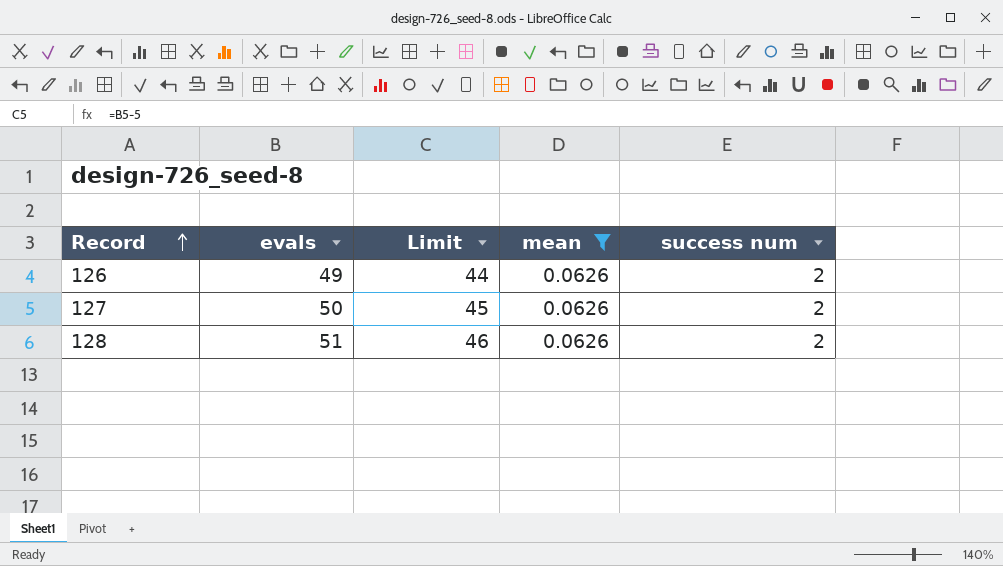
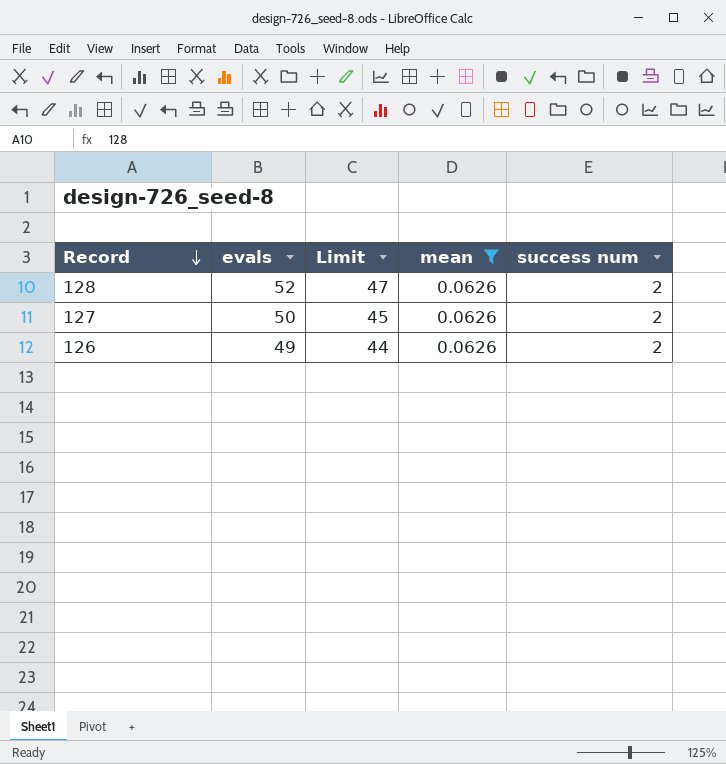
row order: Record ascending -> Record descending
128 | evals: 51 -> 52
128 | Limit: 46 -> 47

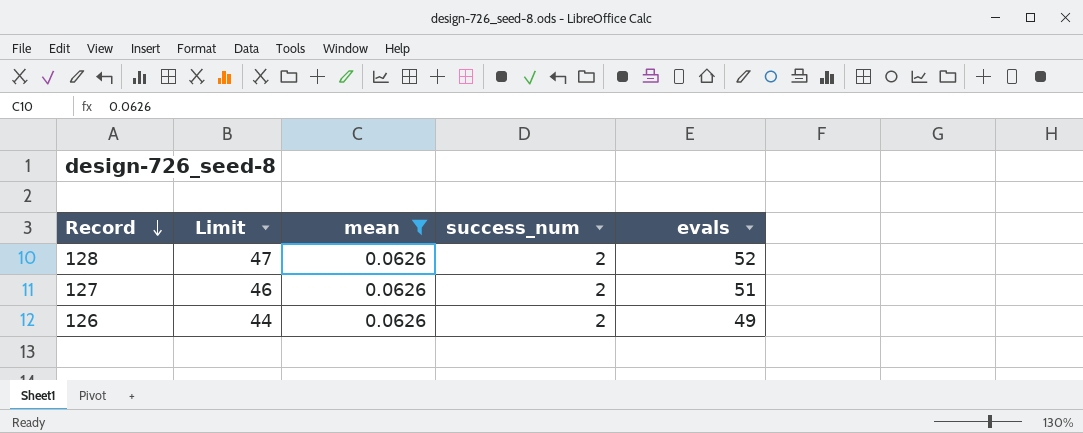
column name: success num -> success_num
column evals | position: 2 -> 5
127 | Limit: 45 -> 46
127 | evals: 50 -> 51

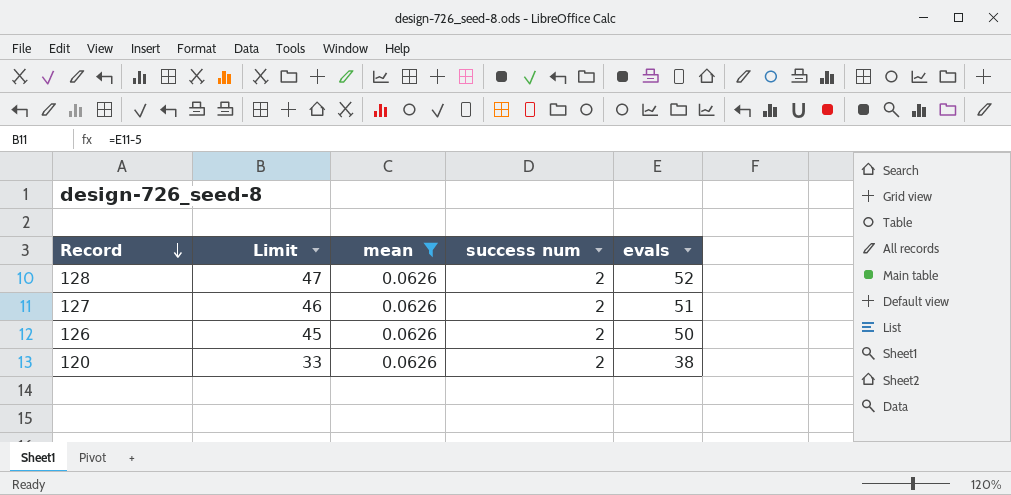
column name: success_num -> success num
126 | Limit: 44 -> 45
126 | evals: 49 -> 50
row 120: none -> 33 | 0.0626 | 2 | 38

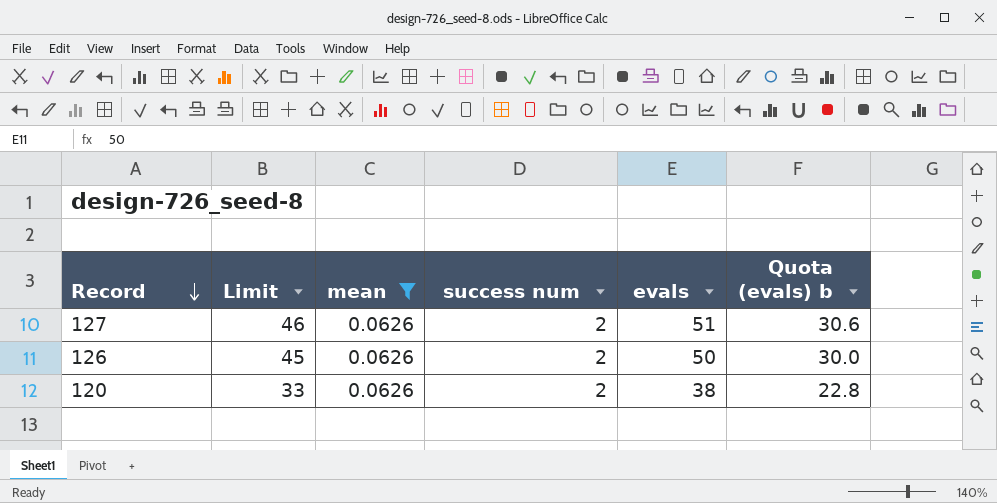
column Quota (evals) b | formula: none -> [evals] * 0.6
row 128: 47 | 0.0626 | 2 | 52 -> none

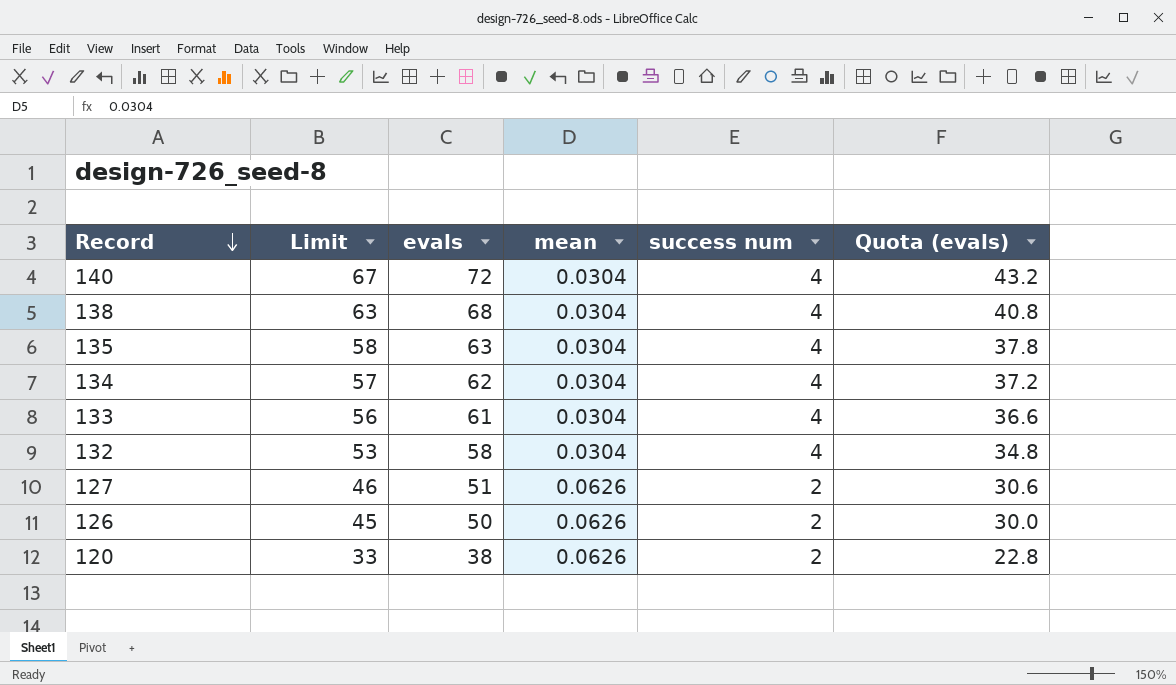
filter: mean = 0.0626 -> none
column evals | position: 5 -> 3
column name: Quota (evals) b -> Quota (evals)

